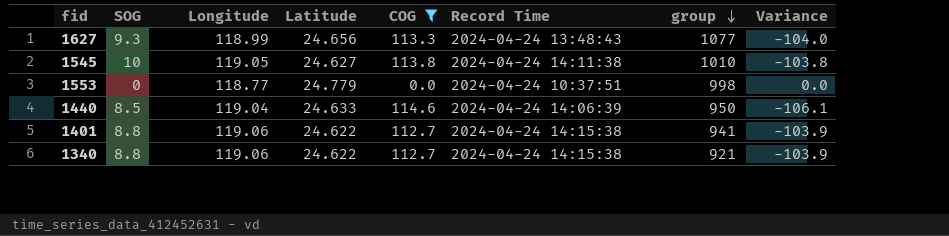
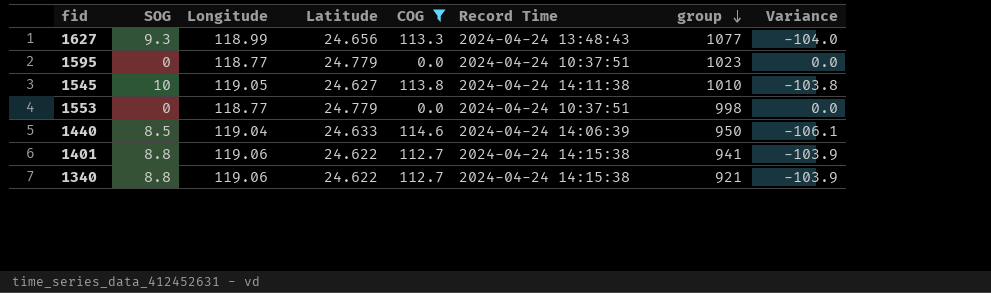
row 1595: none -> 0 | 118.77 | 24.779 | 0.0 | 2024-04-24 10:37:51 | 1023 | 0.0

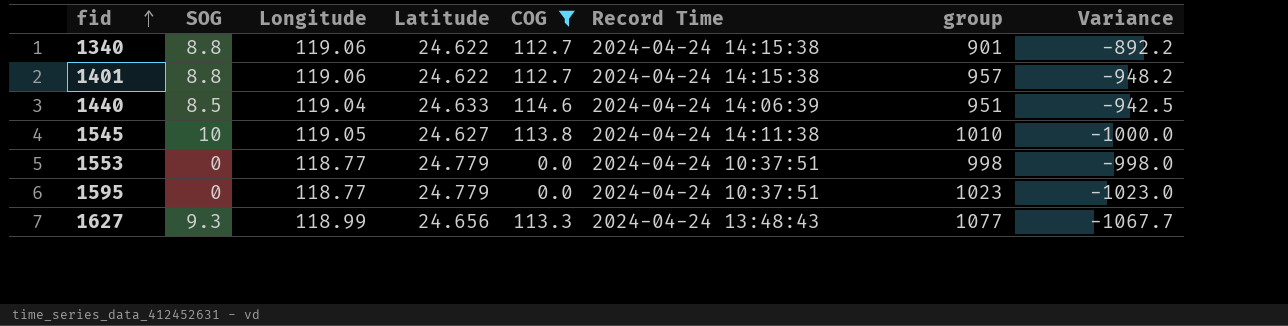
row order: group descending -> fid ascending
column Variance | formula: [SOG] - [COG] -> [SOG] - [group]
1340 | group: 921 -> 901
1401 | group: 941 -> 957
1440 | group: 950 -> 951

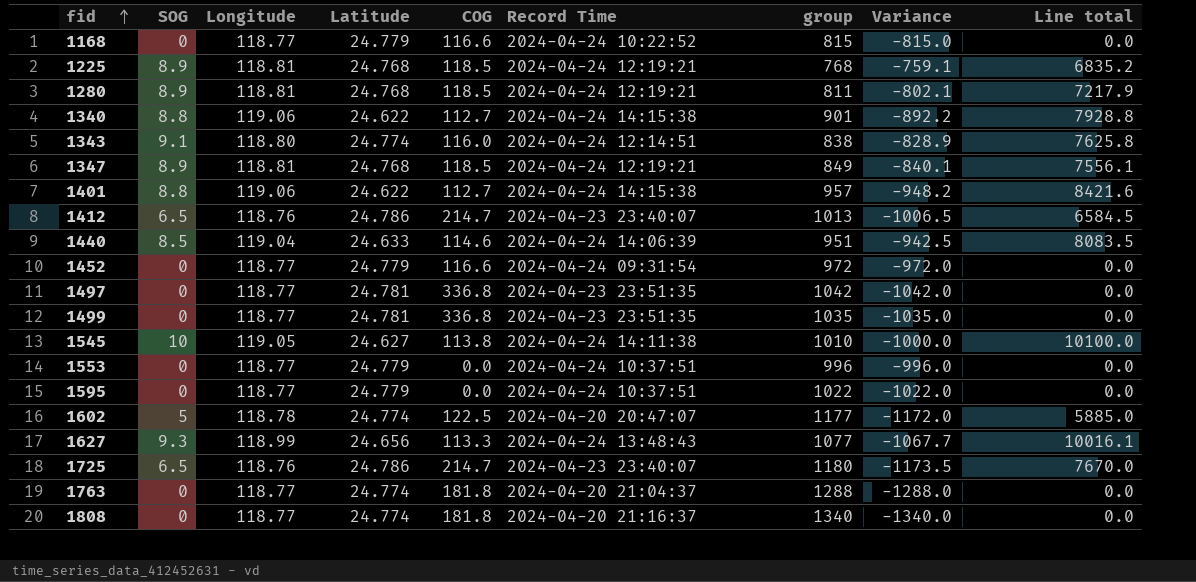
filter: COG <= 114.6 -> none
column Line total | formula: none -> [SOG] * [group]
1553 | group: 998 -> 996
1553 | Variance: -998.0 -> -996.0
1595 | group: 1023 -> 1022
1595 | Variance: -1023.0 -> -1022.0

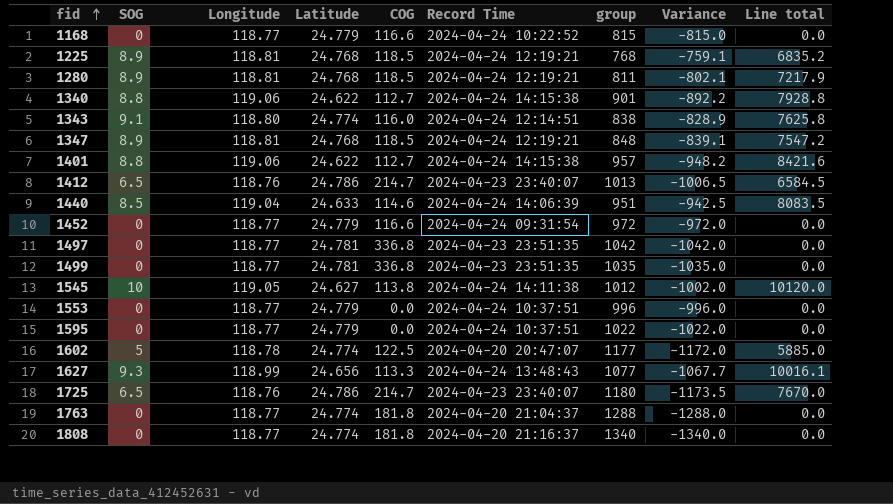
1347 | group: 849 -> 848
1347 | Variance: -840.1 -> -839.1
1347 | Line total: 7556.1 -> 7547.2
1545 | group: 1010 -> 1012
1545 | Variance: -1000.0 -> -1002.0
1545 | Line total: 10100.0 -> 10120.0

